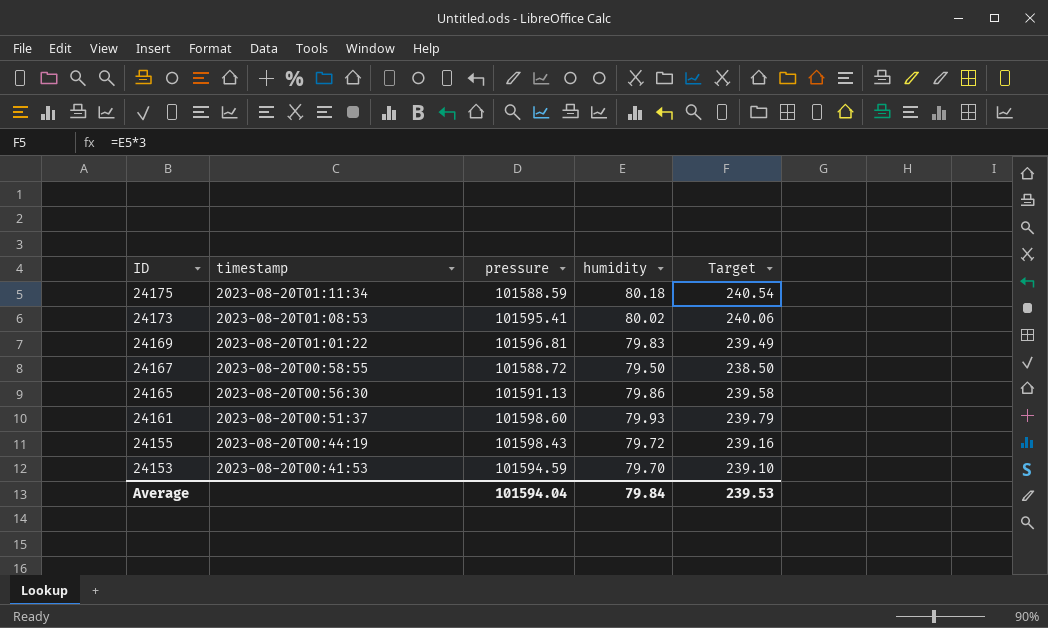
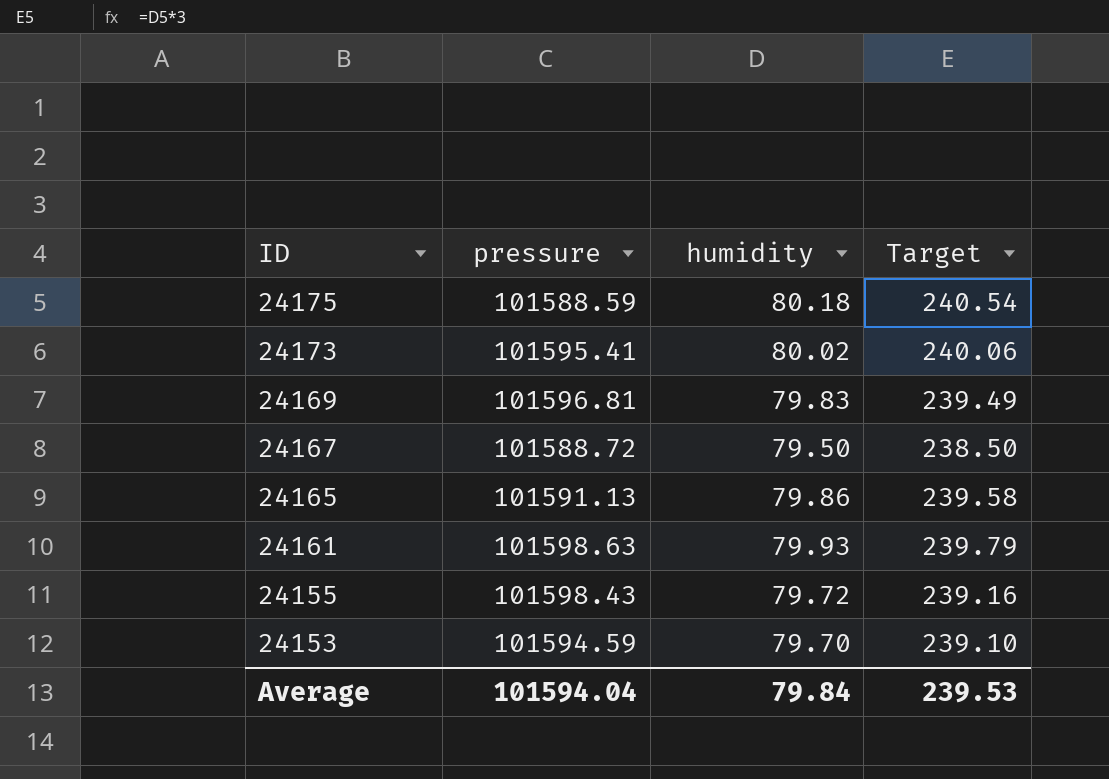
column timestamp | position: 2 -> none
24161 | pressure: 101598.60 -> 101598.63

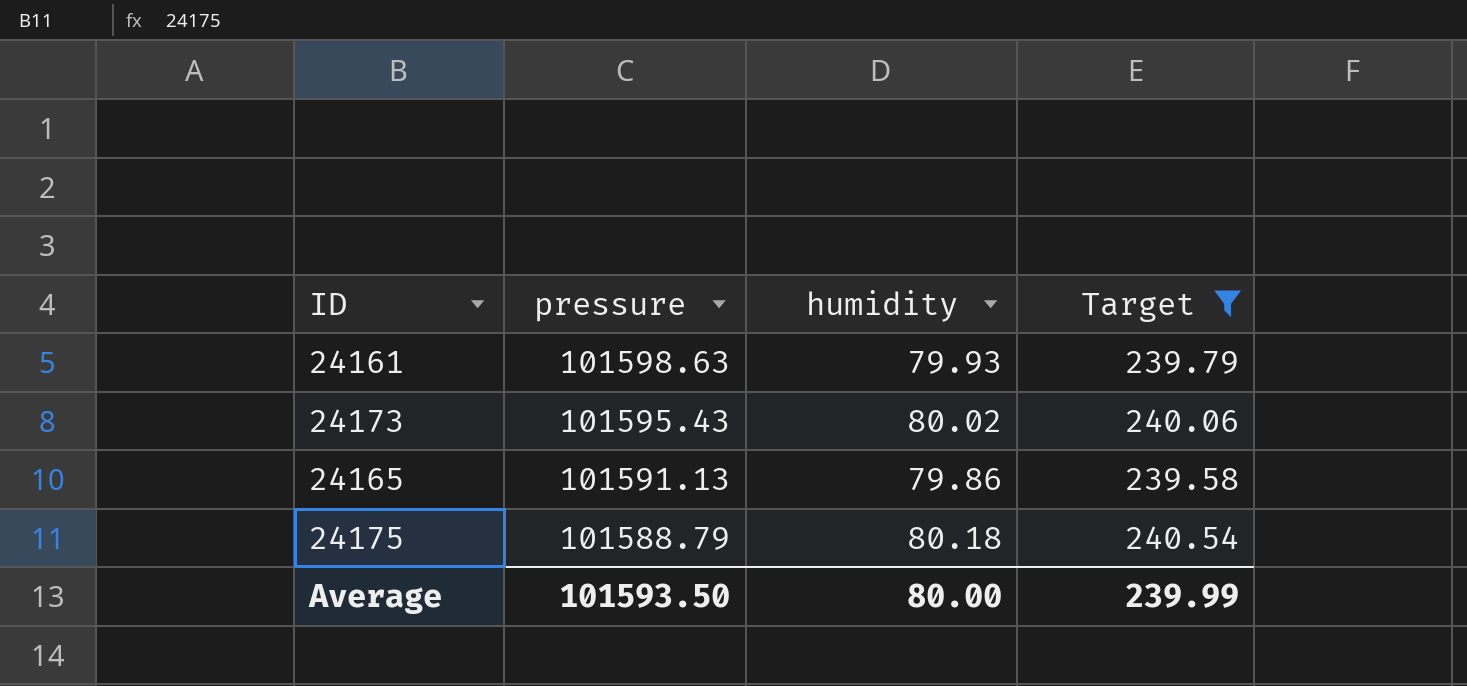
filter: none -> Target >= 239.58
row order: ID descending -> pressure descending
24173 | pressure: 101595.41 -> 101595.43
24175 | pressure: 101588.59 -> 101588.79
Average | pressure: 101594.04 -> 101593.50
Average | humidity: 79.84 -> 80.00
Average | Target: 239.53 -> 239.99

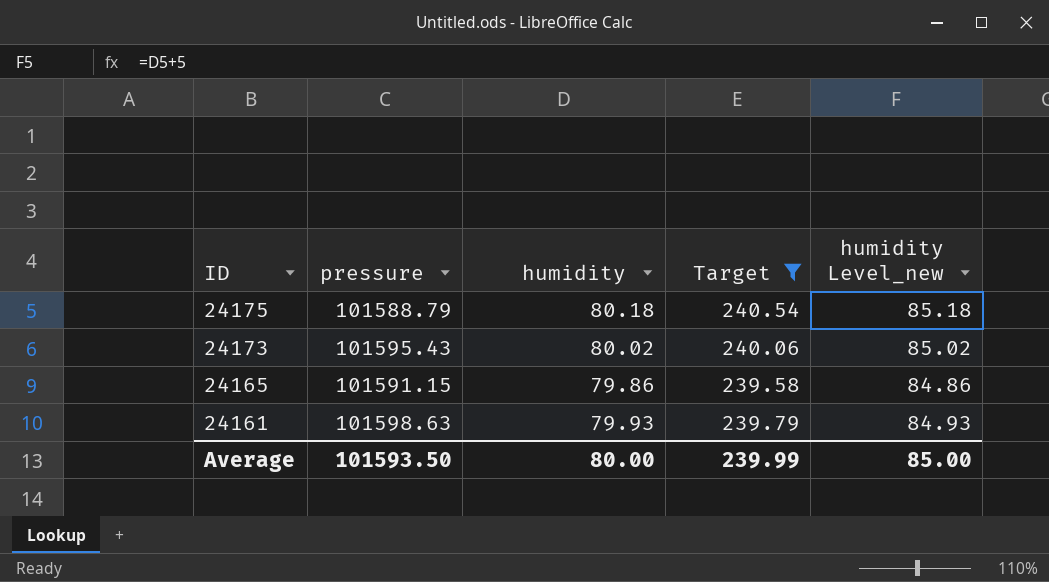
row order: pressure descending -> ID descending
column humidity Level_new | formula: none -> [humidity] + 5
24165 | pressure: 101591.13 -> 101591.15

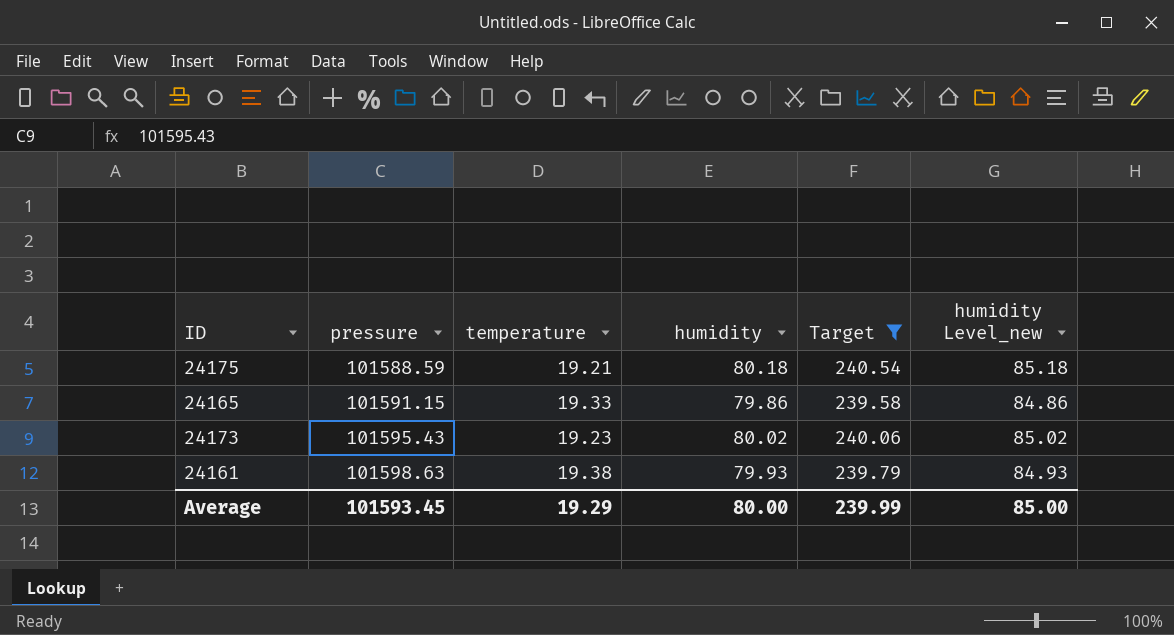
row order: ID descending -> pressure ascending
column temperature | position: none -> 3
24175 | pressure: 101588.79 -> 101588.59
Average | pressure: 101593.50 -> 101593.45

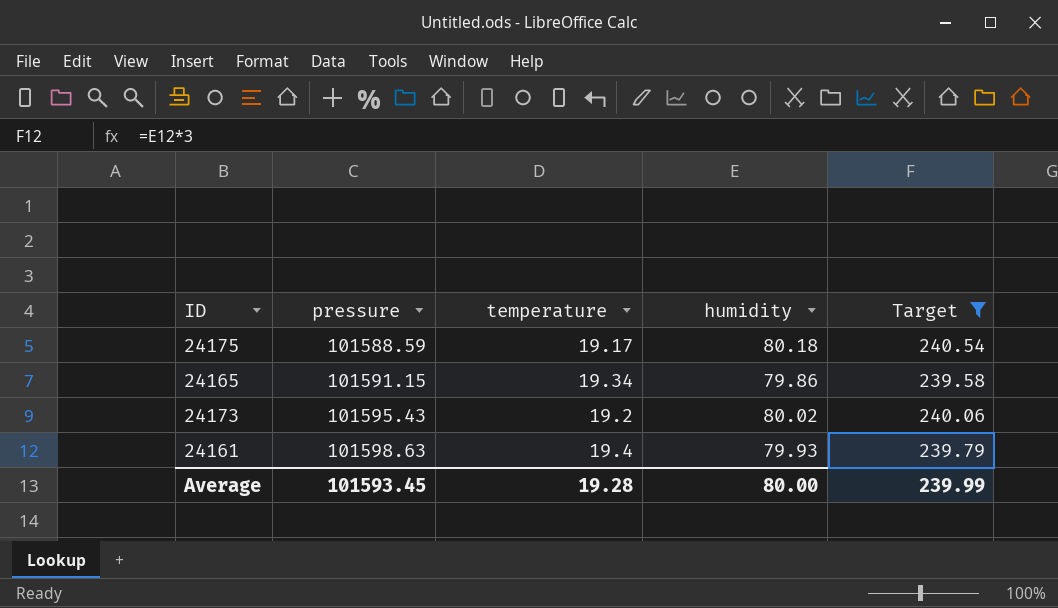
column humidity Level_new | formula: [humidity] + 5 -> none
24175 | temperature: 19.21 -> 19.17
24165 | temperature: 19.33 -> 19.34
24173 | temperature: 19.23 -> 19.2
24161 | temperature: 19.38 -> 19.4
Average | temperature: 19.29 -> 19.28

